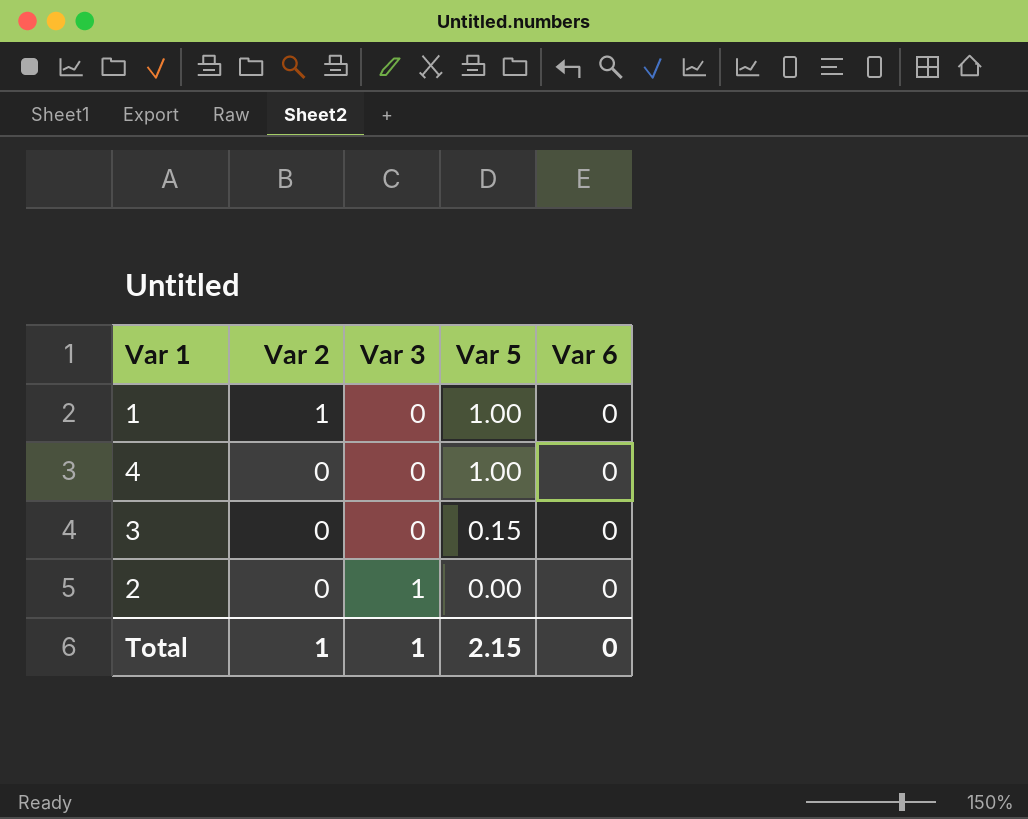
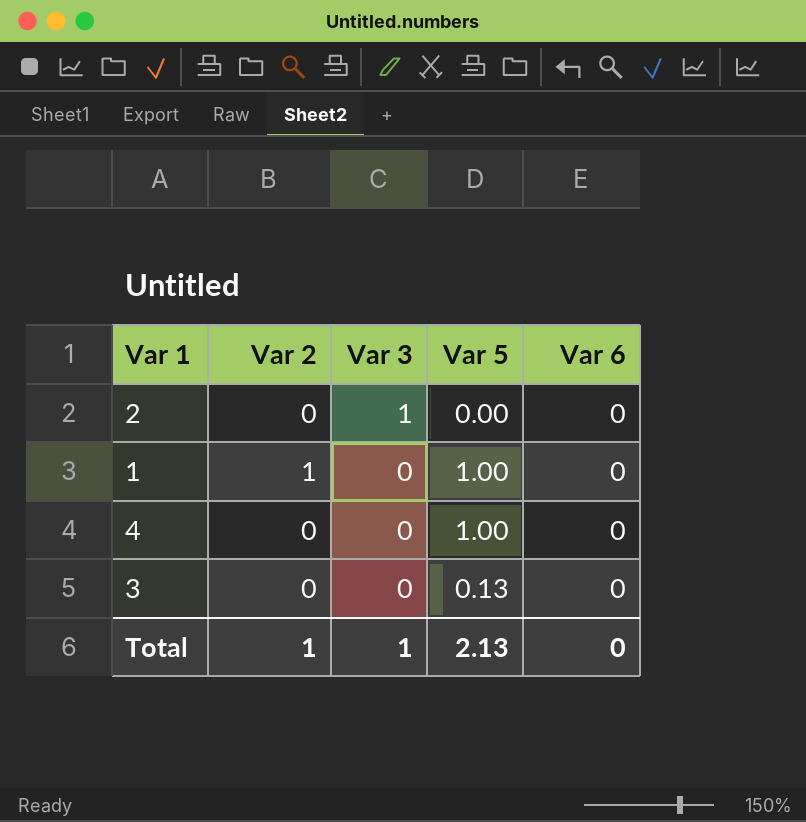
row order: Var 2 descending -> Var 3 descending
3 | Var 5: 0.15 -> 0.13
Total | Var 5: 2.15 -> 2.13

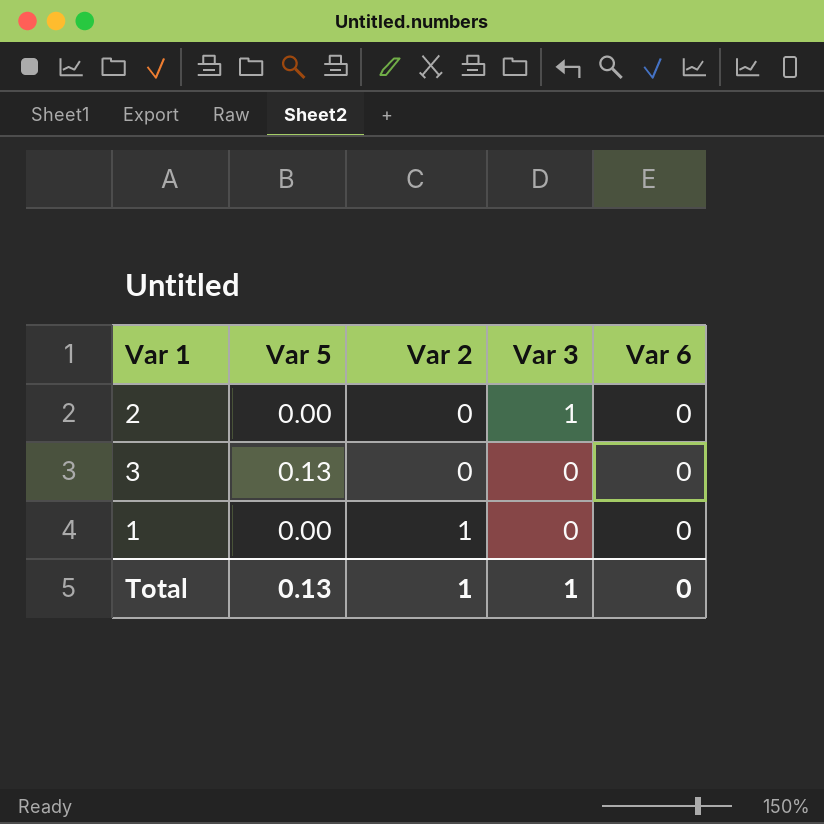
row order: Var 3 descending -> Var 2 ascending
column Var 5 | position: 4 -> 2
row 4: 0 | 0 | 1.00 | 0 -> none
1 | Var 5: 1.00 -> 0.00
Total | Var 5: 2.13 -> 0.13

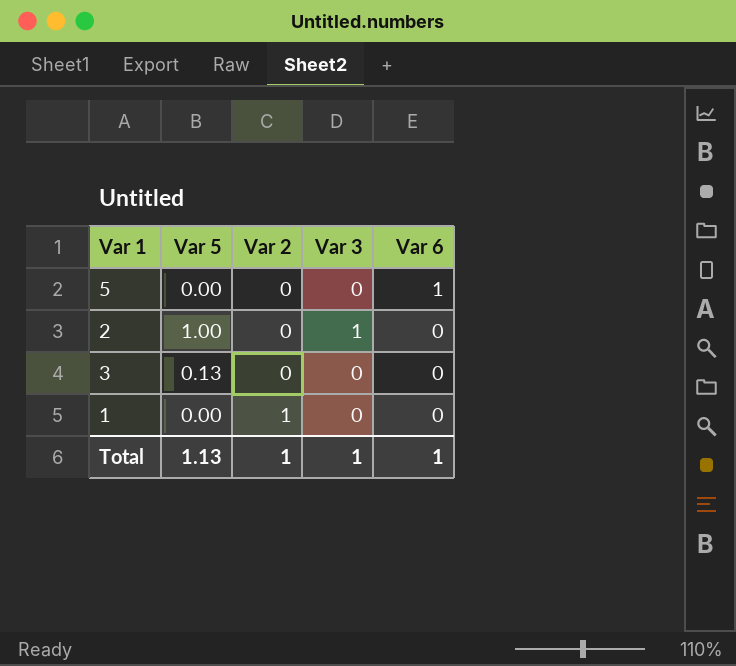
row 5: none -> 0.00 | 0 | 0 | 1
2 | Var 5: 0.00 -> 1.00
Total | Var 5: 0.13 -> 1.13
Total | Var 6: 0 -> 1

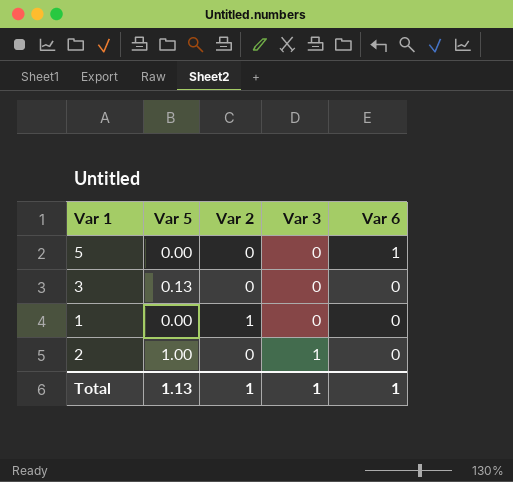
row order: Var 2 ascending -> Var 3 ascending

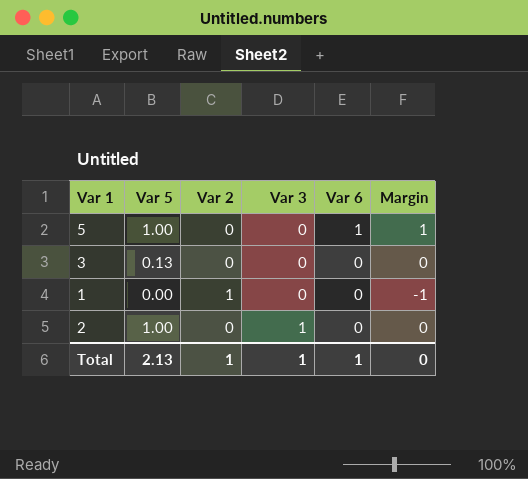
column Margin | formula: none -> [Var 6] - [Var 2]
5 | Var 5: 0.00 -> 1.00
Total | Var 5: 1.13 -> 2.13

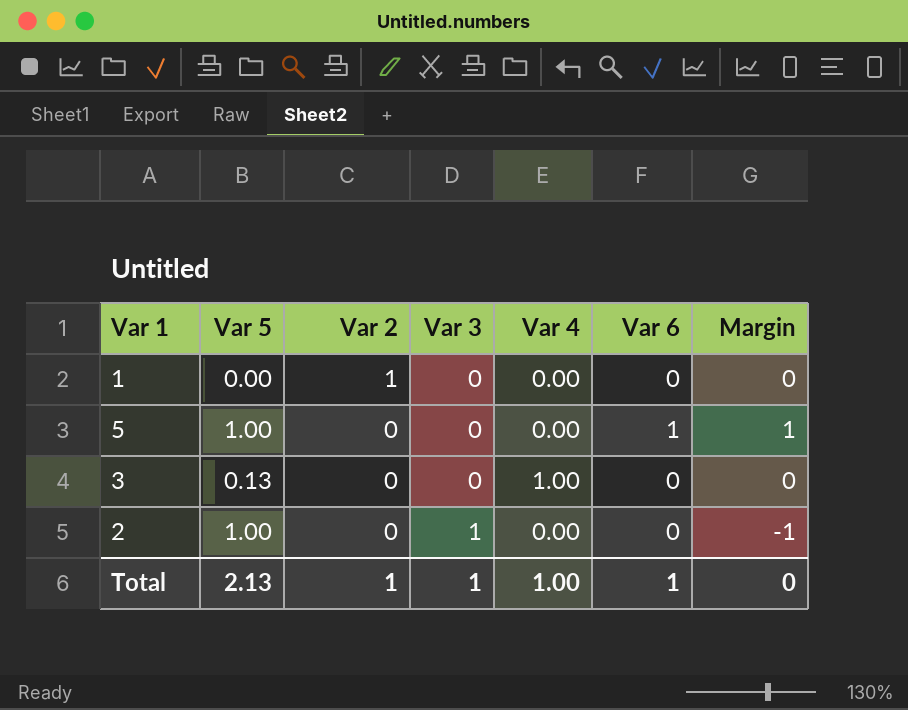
row order: Var 3 ascending -> Var 2 descending
column Var 4 | position: none -> 5
column Margin | formula: [Var 6] - [Var 2] -> [Var 6] - [Var 3]

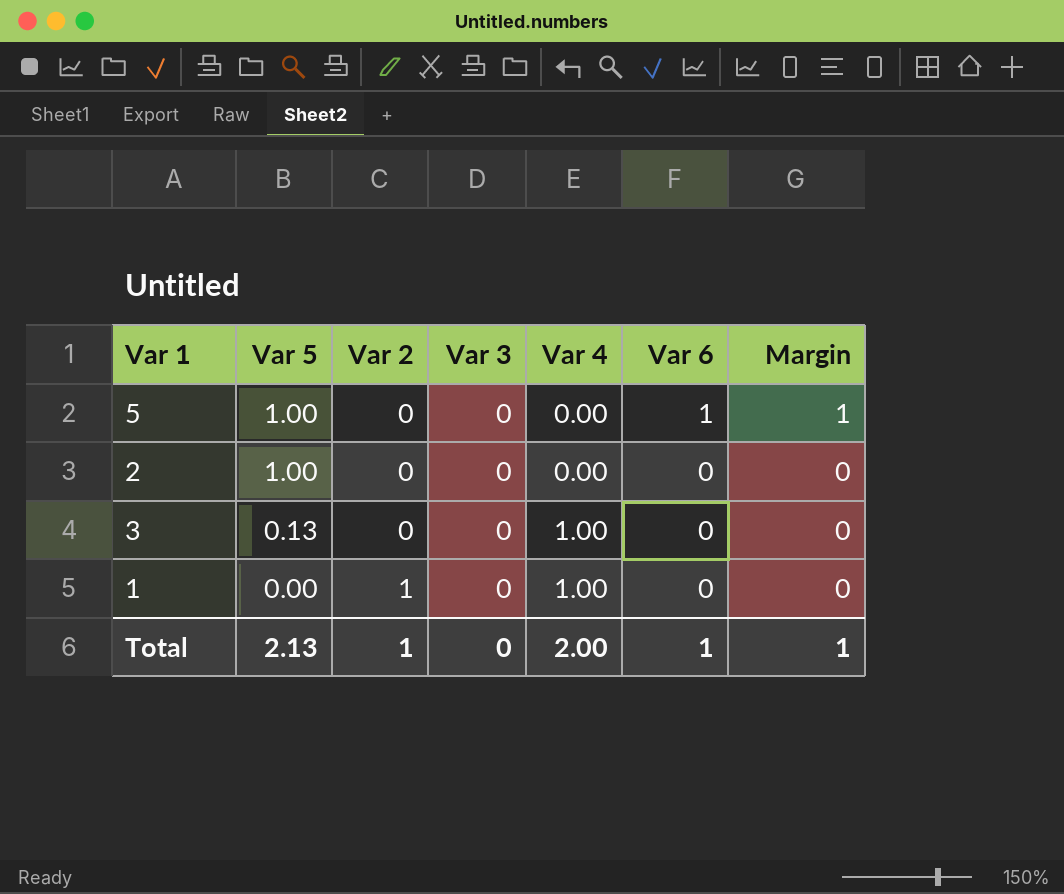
row order: Var 2 descending -> Var 5 descending
2 | Var 3: 1 -> 0
2 | Margin: -1 -> 0
1 | Var 4: 0.00 -> 1.00
Total | Var 3: 1 -> 0
Total | Var 4: 1.00 -> 2.00
Total | Margin: 0 -> 1

